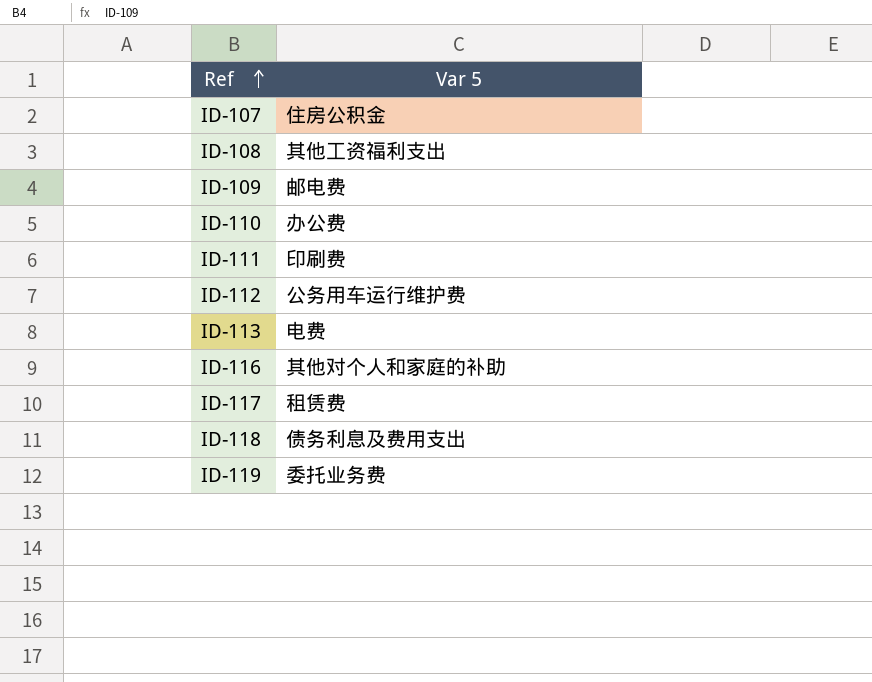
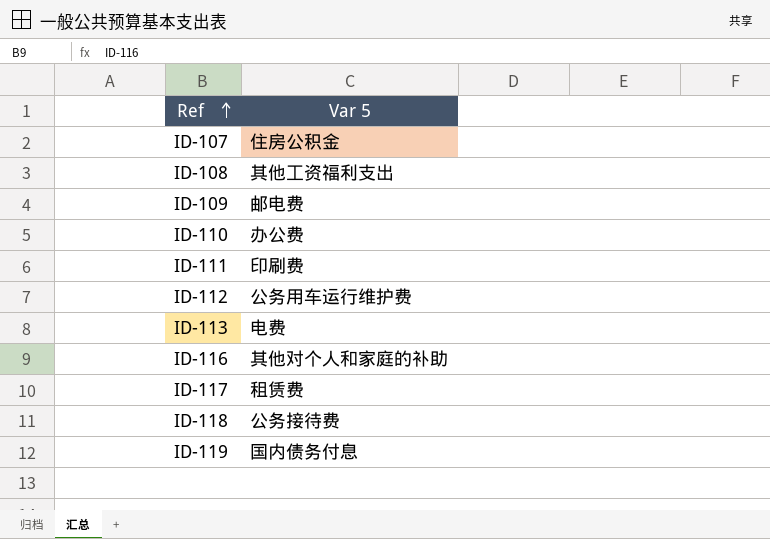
ID-118 | Var 5: 债务利息及费用支出 -> 公务接待费
ID-119 | Var 5: 委托业务费 -> 国内债务付息

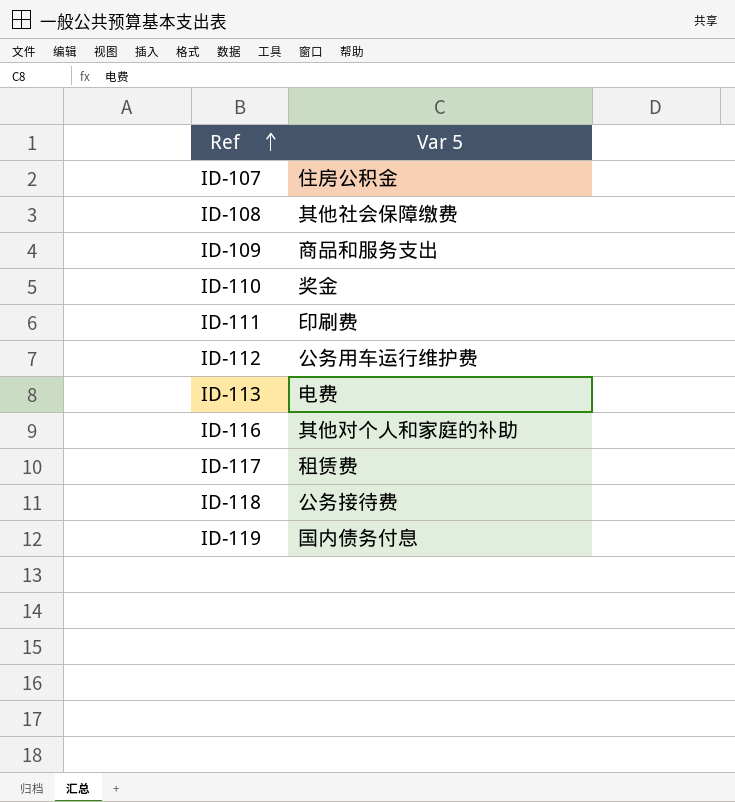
ID-108 | Var 5: 其他工资福利支出 -> 其他社会保障缴费
ID-109 | Var 5: 邮电费 -> 商品和服务支出
ID-110 | Var 5: 办公费 -> 奖金

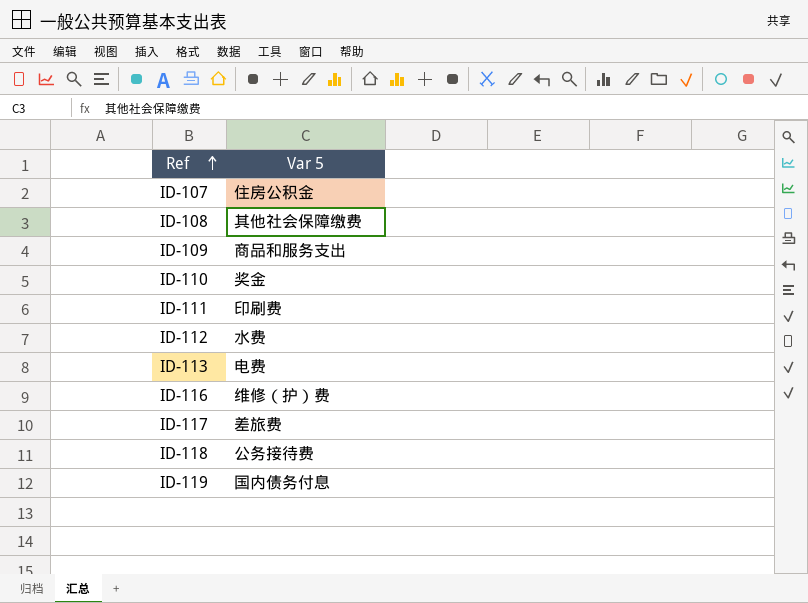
ID-112 | Var 5: 公务用车运行维护费 -> 水费
ID-116 | Var 5: 其他对个人和家庭的补助 -> 维修（护）费
ID-117 | Var 5: 租赁费 -> 差旅费

